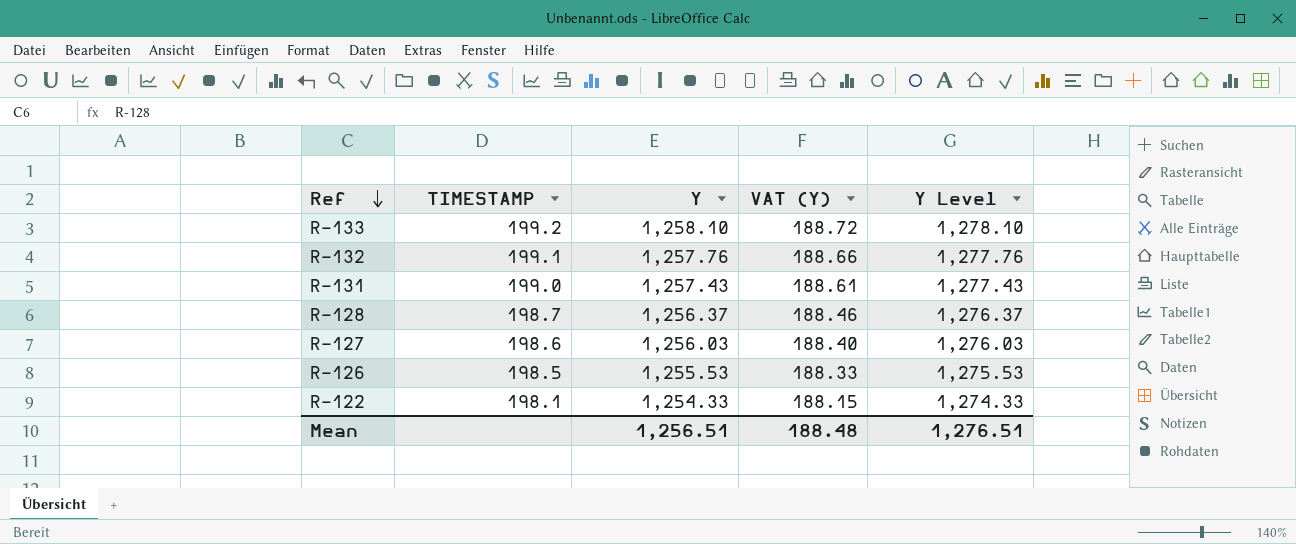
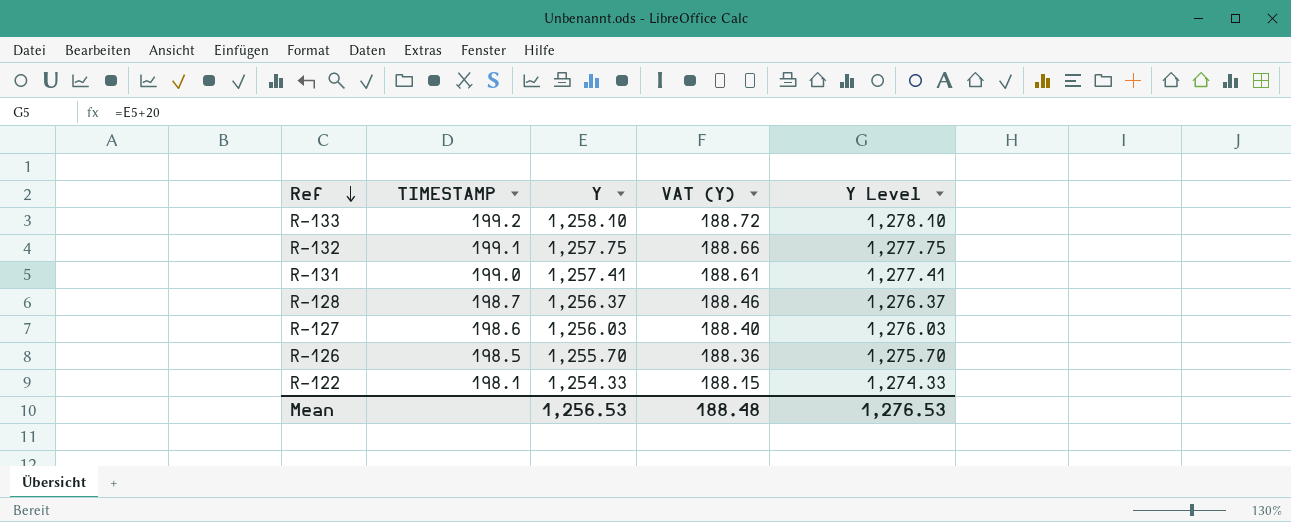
R-132 | Y: 1,257.76 -> 1,257.75
R-132 | Y Level: 1,277.76 -> 1,277.75
R-131 | Y: 1,257.43 -> 1,257.41
R-131 | Y Level: 1,277.43 -> 1,277.41
R-126 | Y: 1,255.53 -> 1,255.70
R-126 | VAT (Y): 188.33 -> 188.36
R-126 | Y Level: 1,275.53 -> 1,275.70
Mean | Y: 1,256.51 -> 1,256.53
Mean | Y Level: 1,276.51 -> 1,276.53

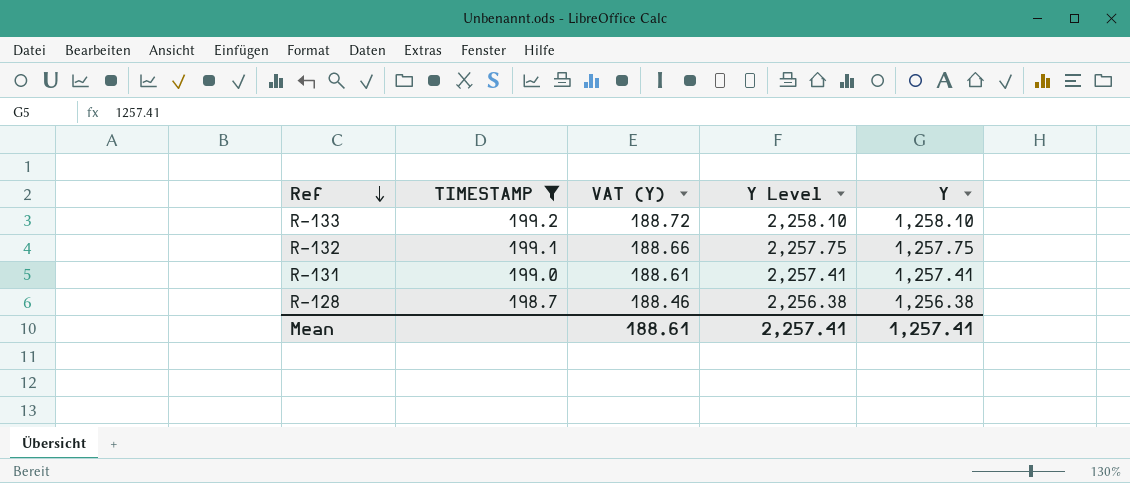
filter: none -> TIMESTAMP >= 198.7
column Y Level | formula: [Y] + 20 -> [Y] + 1000
column Y | position: 3 -> 5
R-128 | Y: 1,256.37 -> 1,256.38
Mean | VAT (Y): 188.48 -> 188.61
Mean | Y Level: 1,276.53 -> 2,257.41
Mean | Y: 1,256.53 -> 1,257.41

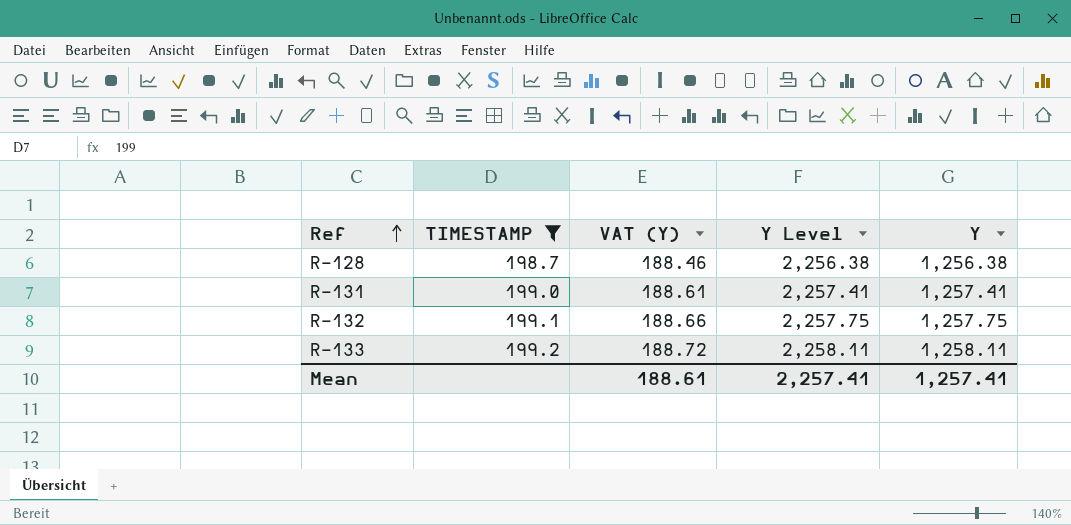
row order: Ref descending -> Ref ascending
R-133 | Y Level: 2,258.10 -> 2,258.11
R-133 | Y: 1,258.10 -> 1,258.11

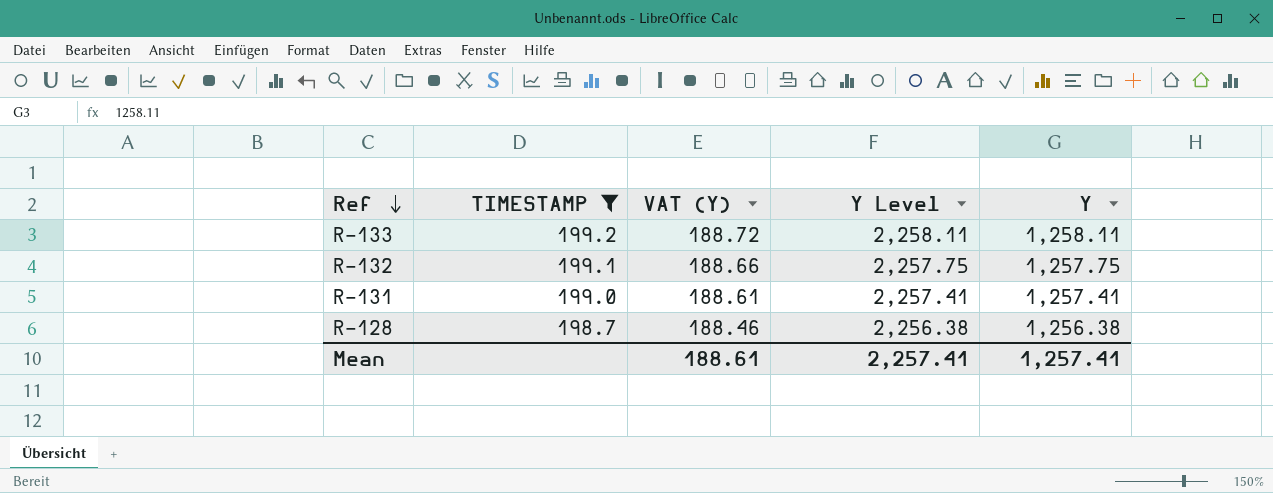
row order: Ref ascending -> Ref descending

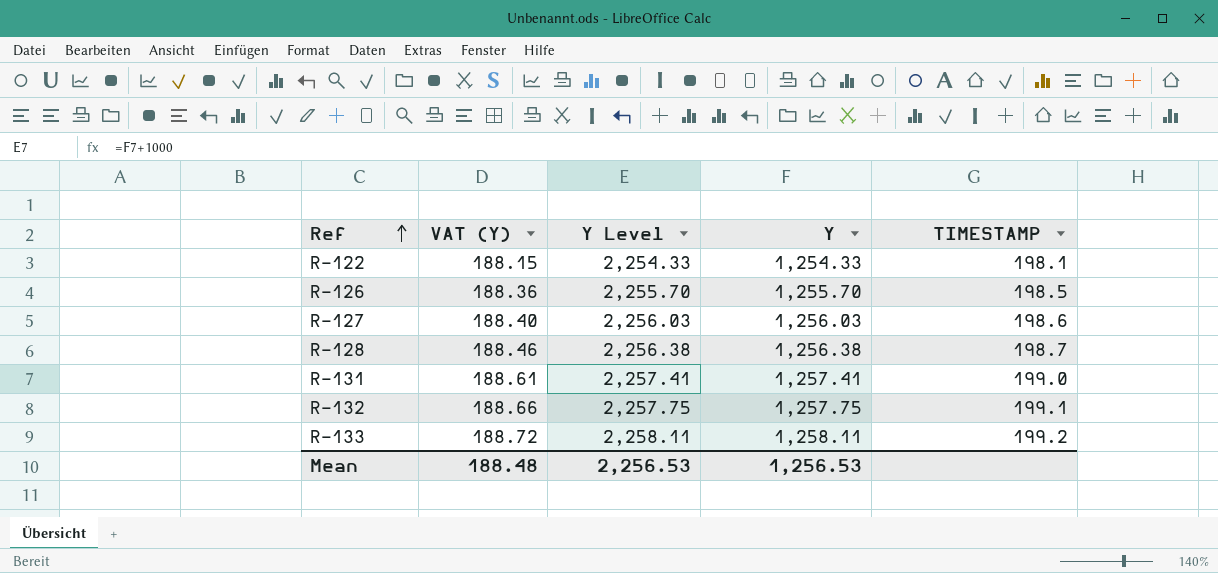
filter: TIMESTAMP >= 198.7 -> none
row order: Ref descending -> Ref ascending
column TIMESTAMP | position: 2 -> 5
Mean | VAT (Y): 188.61 -> 188.48
Mean | Y Level: 2,257.41 -> 2,256.53
Mean | Y: 1,257.41 -> 1,256.53

